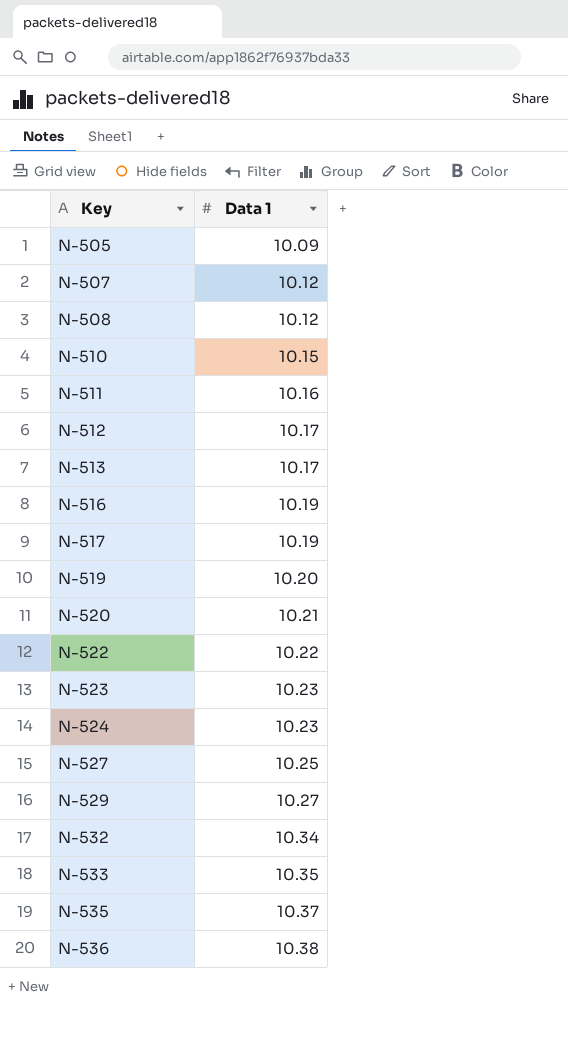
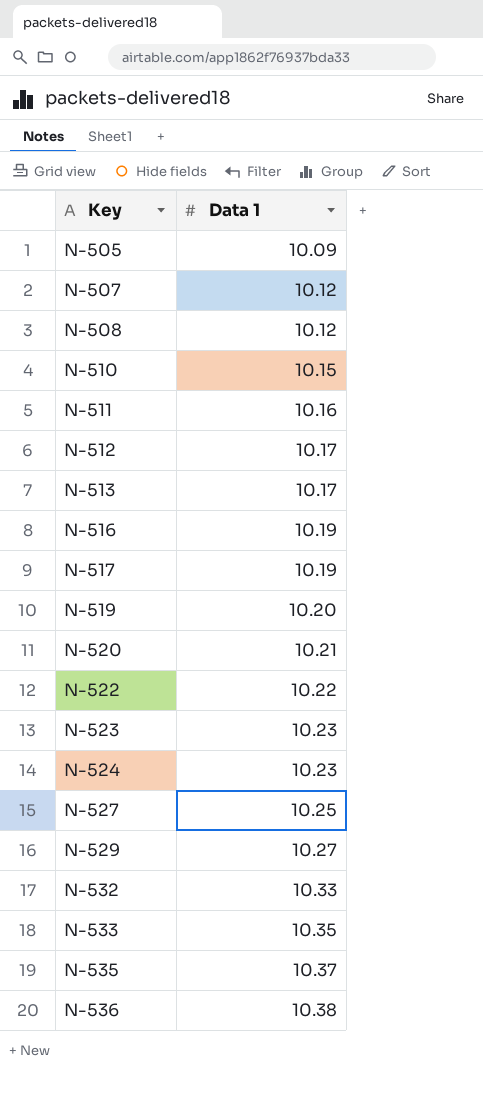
N-532 | Data 1: 10.34 -> 10.33

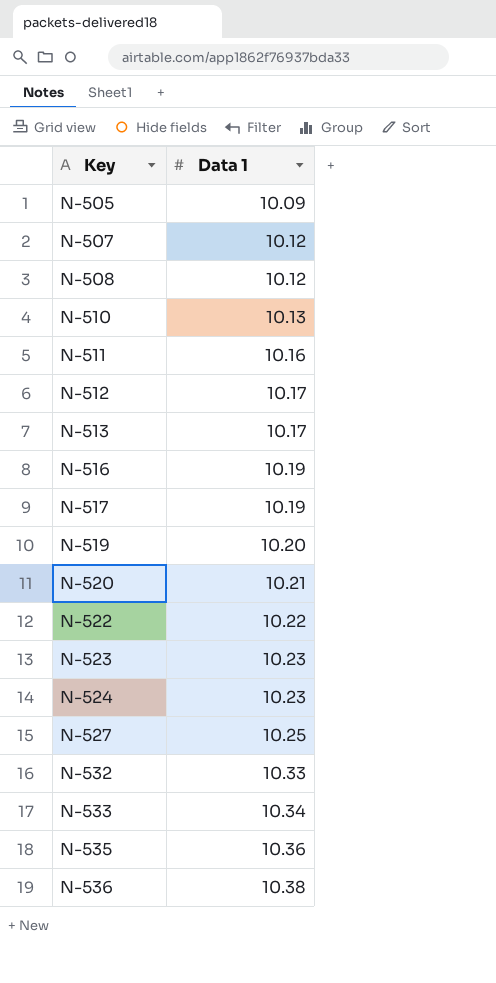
row N-529: 10.27 -> none
N-510 | Data 1: 10.15 -> 10.13
N-533 | Data 1: 10.35 -> 10.34
N-535 | Data 1: 10.37 -> 10.36

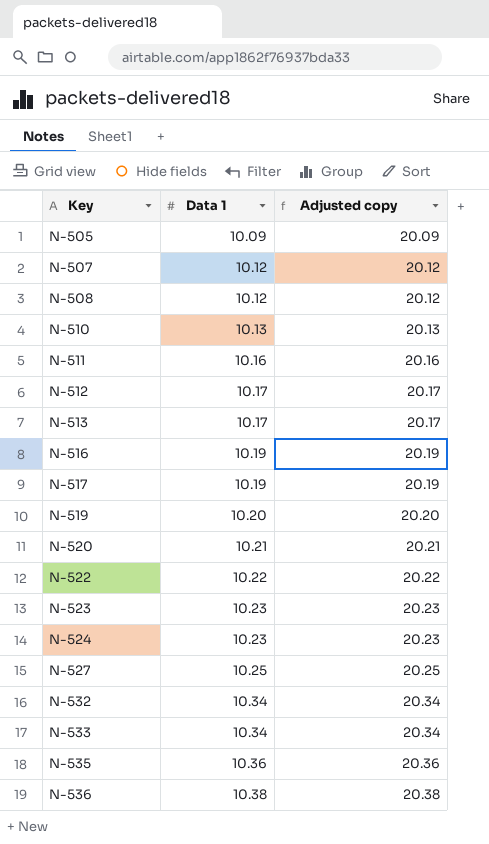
column Adjusted copy | formula: none -> [Data 1] + 10
N-532 | Data 1: 10.33 -> 10.34

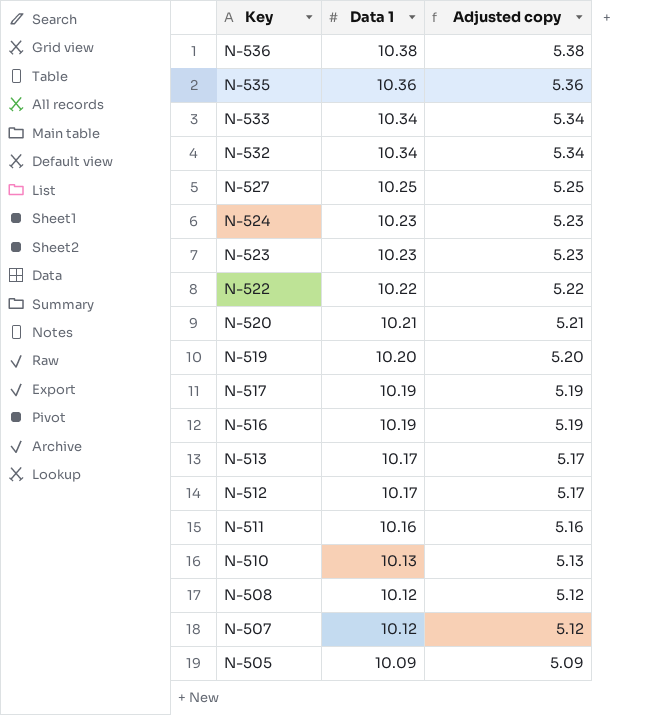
row order: Key ascending -> Key descending
column Adjusted copy | formula: [Data 1] + 10 -> [Data 1] - 5

